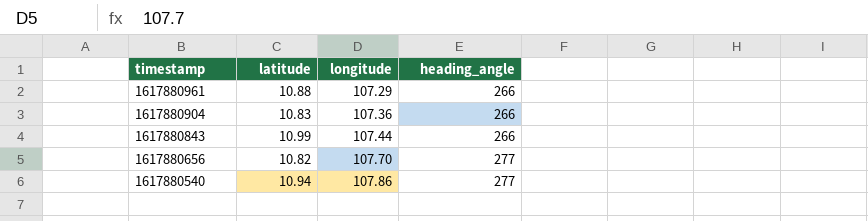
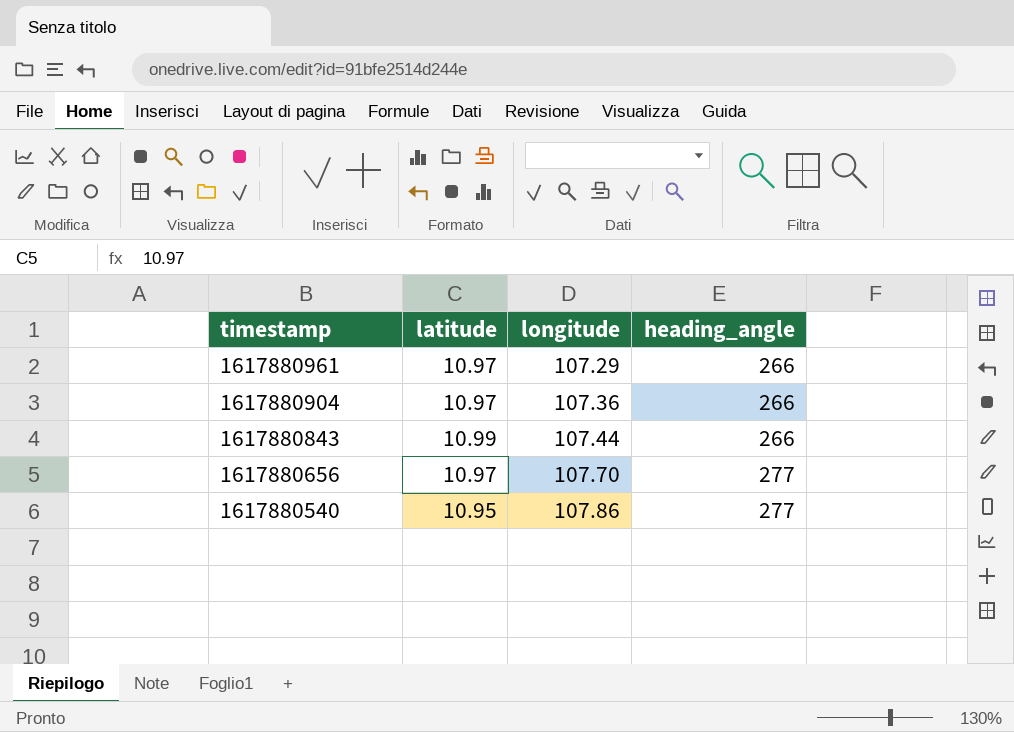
1617880961 | latitude: 10.88 -> 10.97
1617880904 | latitude: 10.83 -> 10.97
1617880656 | latitude: 10.82 -> 10.97
1617880540 | latitude: 10.94 -> 10.95

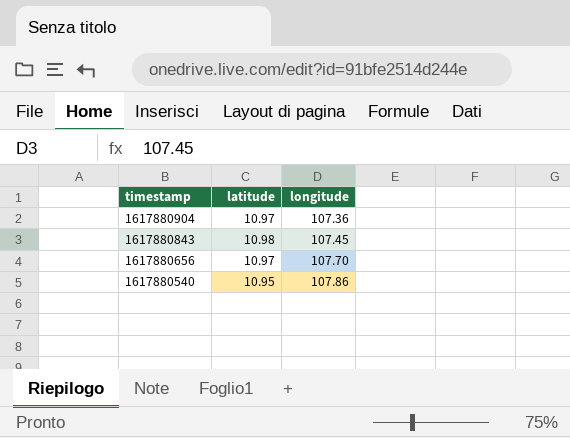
column heading_angle | position: 4 -> none
row 1617880961: 10.97 | 107.29 | 266 -> none
1617880843 | latitude: 10.99 -> 10.98
1617880843 | longitude: 107.44 -> 107.45

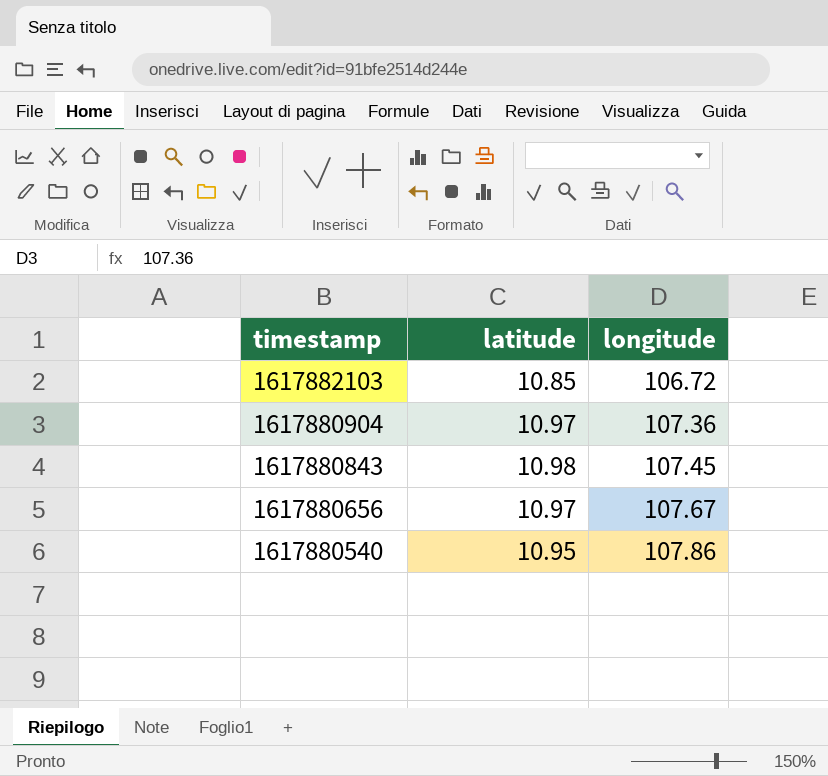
row 1617882103: none -> 10.85 | 106.72
1617880656 | longitude: 107.70 -> 107.67

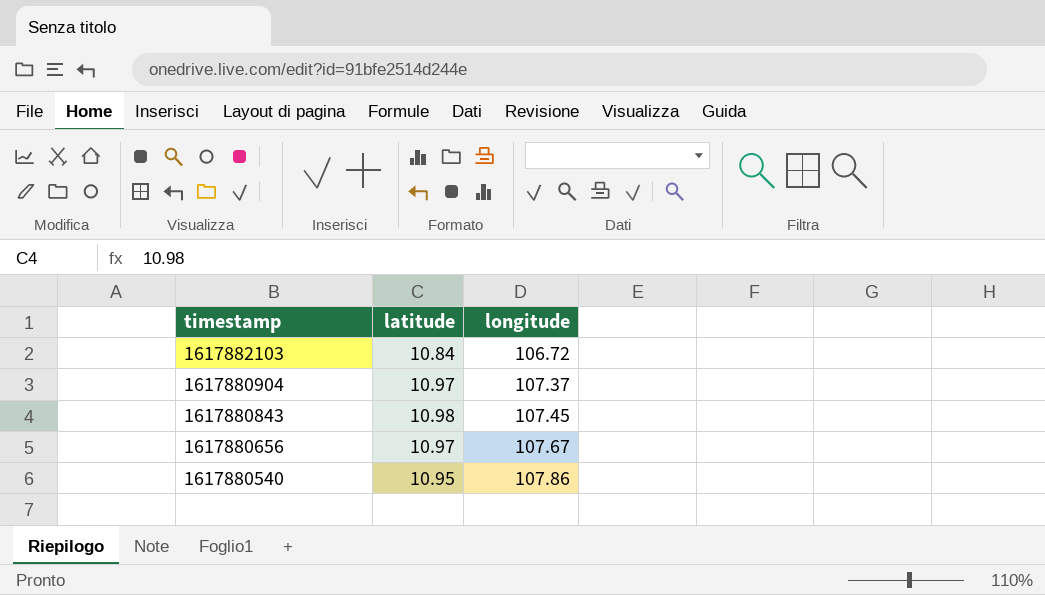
1617882103 | latitude: 10.85 -> 10.84
1617880904 | longitude: 107.36 -> 107.37

